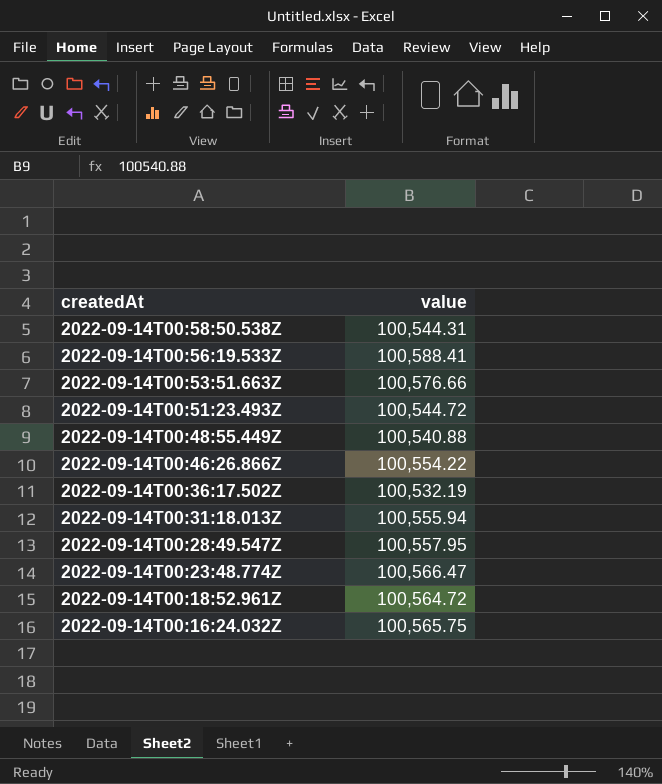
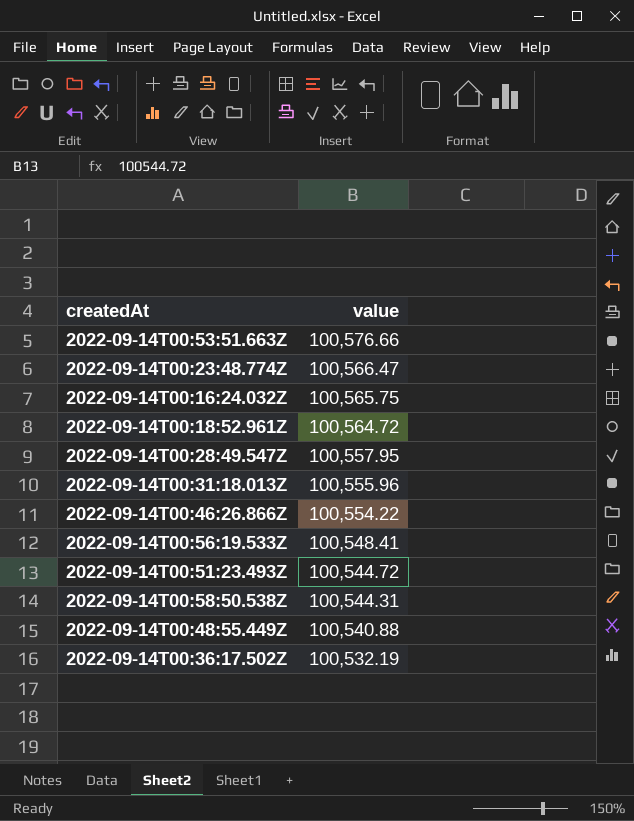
row order: createdAt descending -> value descending
2022-09-14T00:31:18.013Z | value: 100,555.94 -> 100,555.96
2022-09-14T00:56:19.533Z | value: 100,588.41 -> 100,548.41

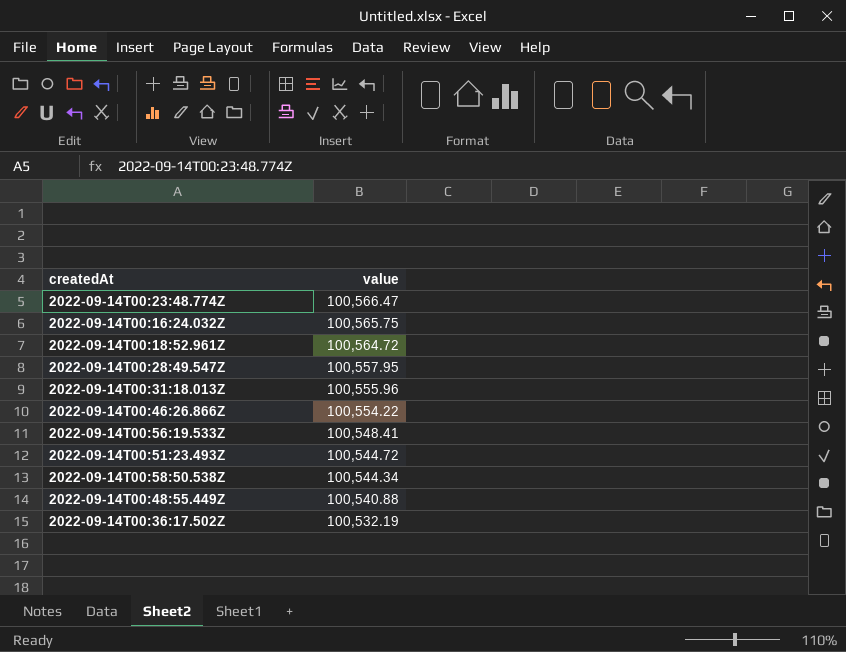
row 2022-09-14T00:53:51.663Z: 100,576.66 -> none
2022-09-14T00:58:50.538Z | value: 100,544.31 -> 100,544.34

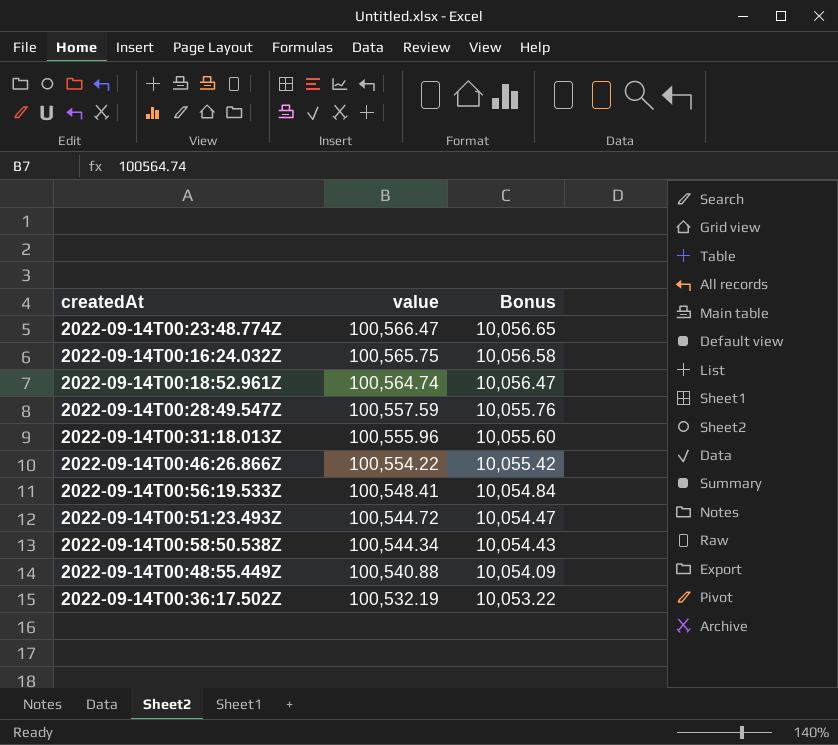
column Bonus | formula: none -> [value] * 0.1
2022-09-14T00:18:52.961Z | value: 100,564.72 -> 100,564.74
2022-09-14T00:28:49.547Z | value: 100,557.95 -> 100,557.59

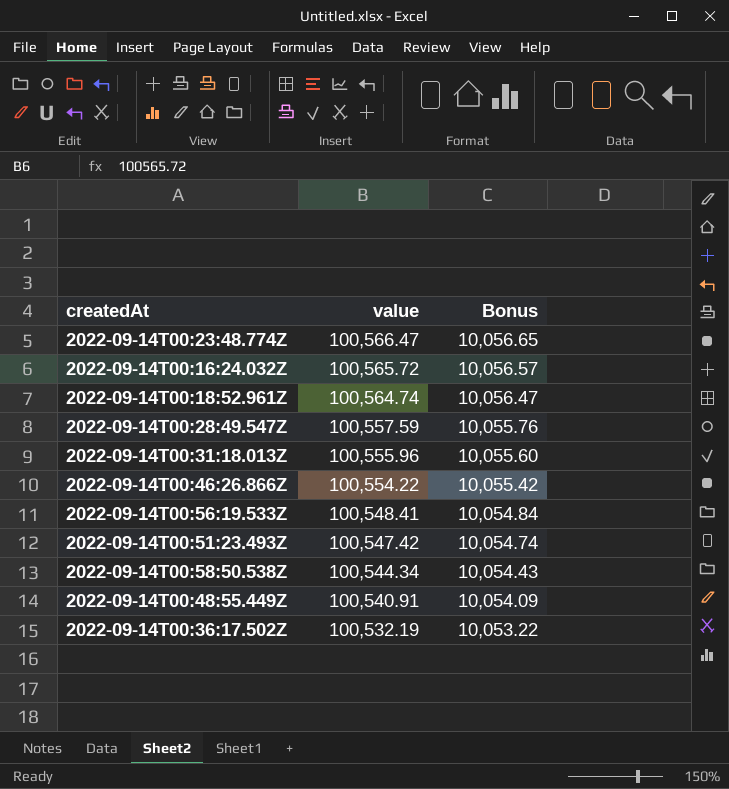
2022-09-14T00:16:24.032Z | value: 100,565.75 -> 100,565.72
2022-09-14T00:16:24.032Z | Bonus: 10,056.58 -> 10,056.57
2022-09-14T00:51:23.493Z | value: 100,544.72 -> 100,547.42
2022-09-14T00:51:23.493Z | Bonus: 10,054.47 -> 10,054.74
2022-09-14T00:48:55.449Z | value: 100,540.88 -> 100,540.91

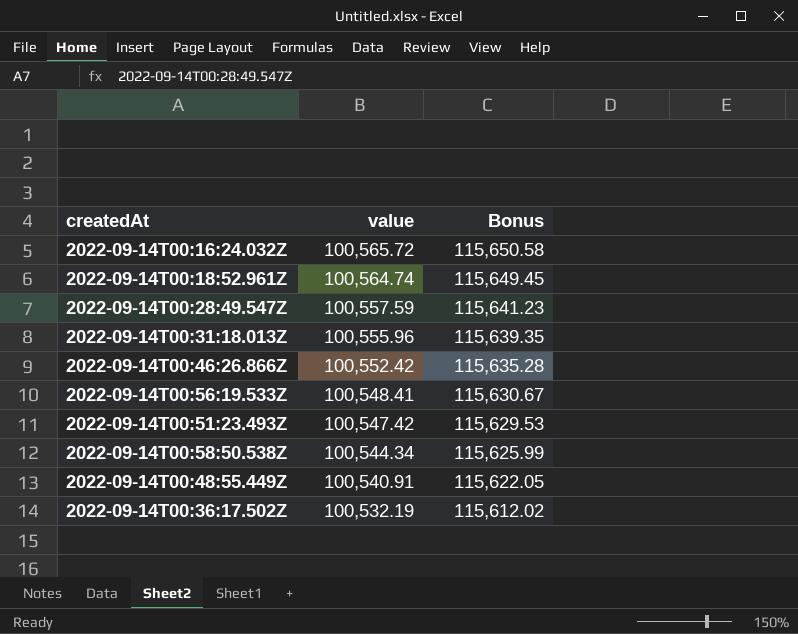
column Bonus | formula: [value] * 0.1 -> [value] * 1.15
row 2022-09-14T00:23:48.774Z: 100,566.47 | 10,056.65 -> none
2022-09-14T00:46:26.866Z | value: 100,554.22 -> 100,552.42

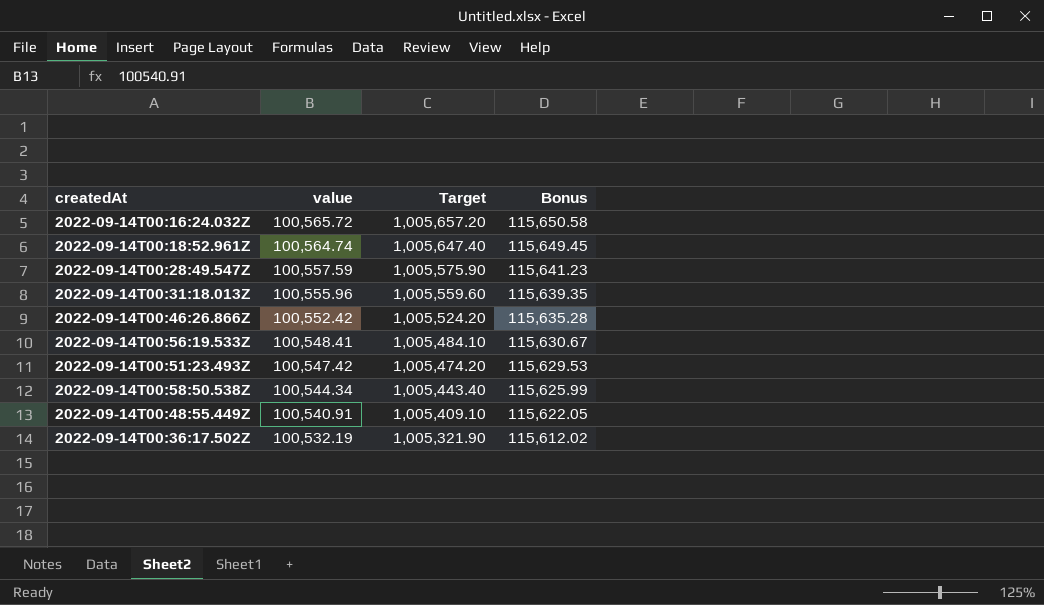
column Target | formula: none -> [value] * 10

